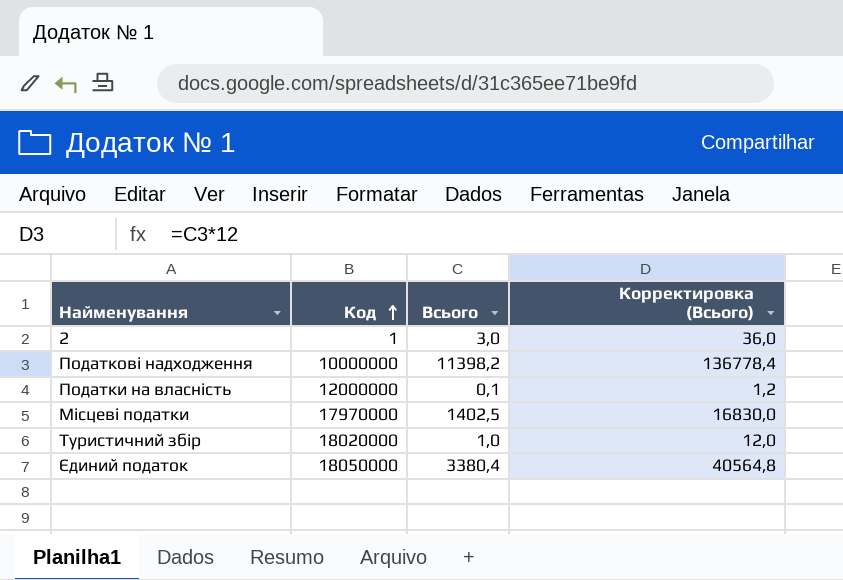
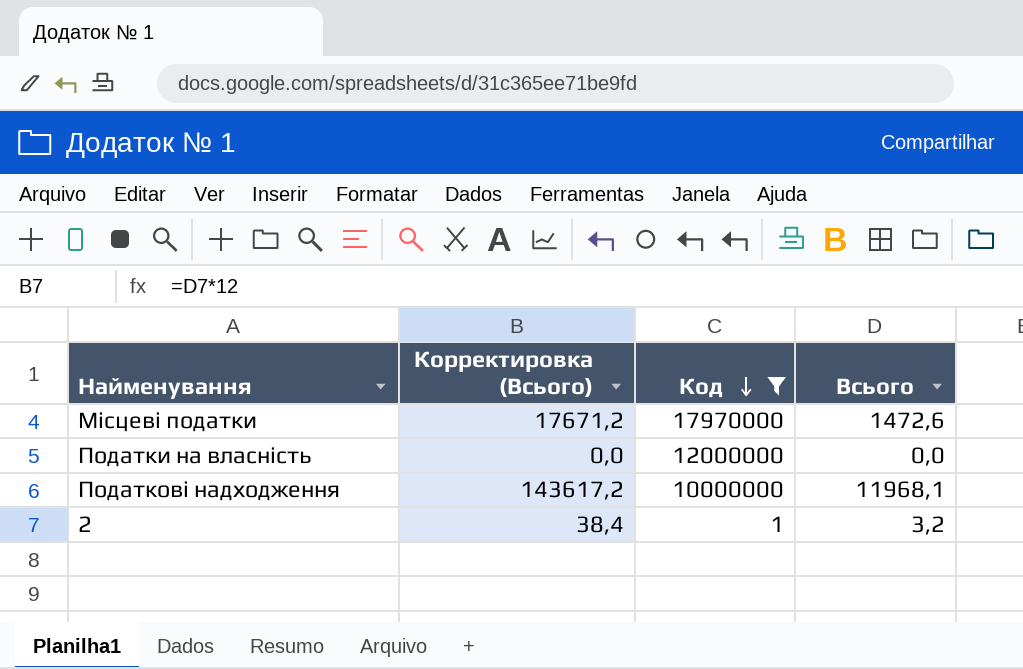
filter: none -> Код <= 17970000
row order: Код ascending -> Код descending
column Корректировка (Всього) | position: 4 -> 2
Місцеві податки | Корректировка (Всього): 16830,0 -> 17671,2
Місцеві податки | Всього: 1402,5 -> 1472,6
Податки на власність | Корректировка (Всього): 1,2 -> 0,0
Податки на власність | Всього: 0,1 -> 0,0
Податкові надходження | Корректировка (Всього): 136778,4 -> 143617,2
Податкові надходження | Всього: 11398,2 -> 11968,1
2 | Корректировка (Всього): 36,0 -> 38,4
2 | Всього: 3,0 -> 3,2

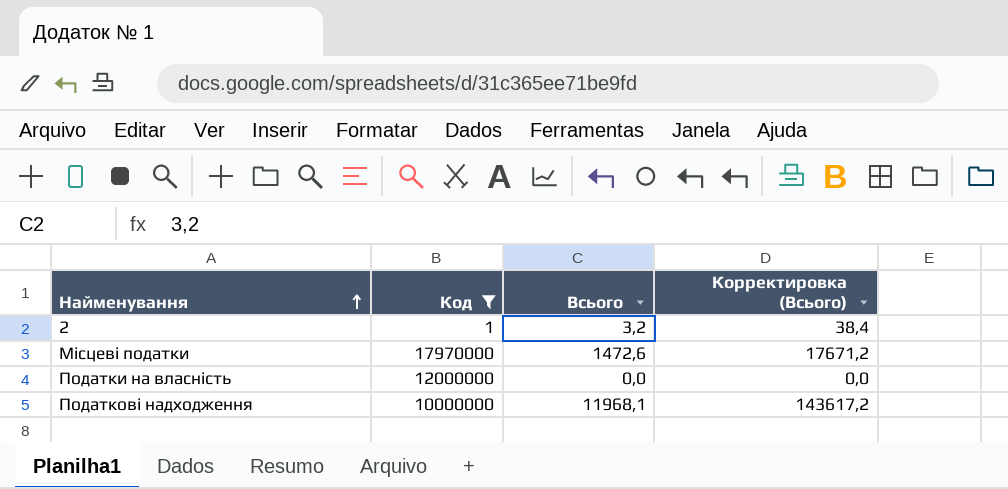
row order: Код descending -> Найменування ascending
column Корректировка (Всього) | position: 2 -> 4

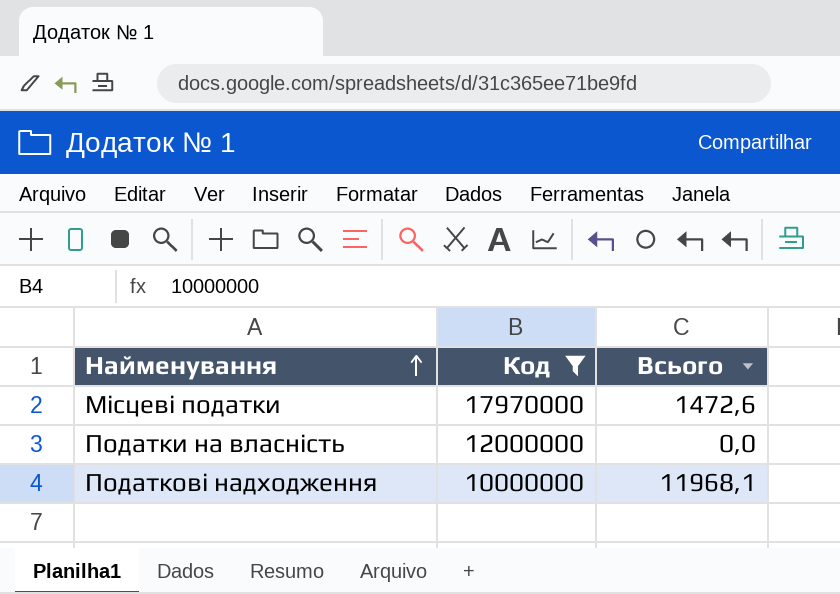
column Корректировка (Всього) | formula: [Всього] * 12 -> none
row 2: 1 | 3,2 | 38,4 -> none

